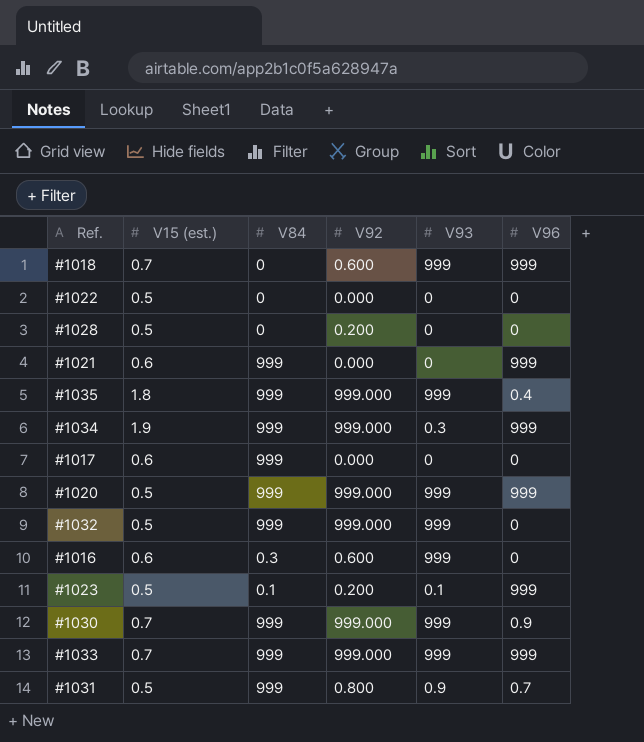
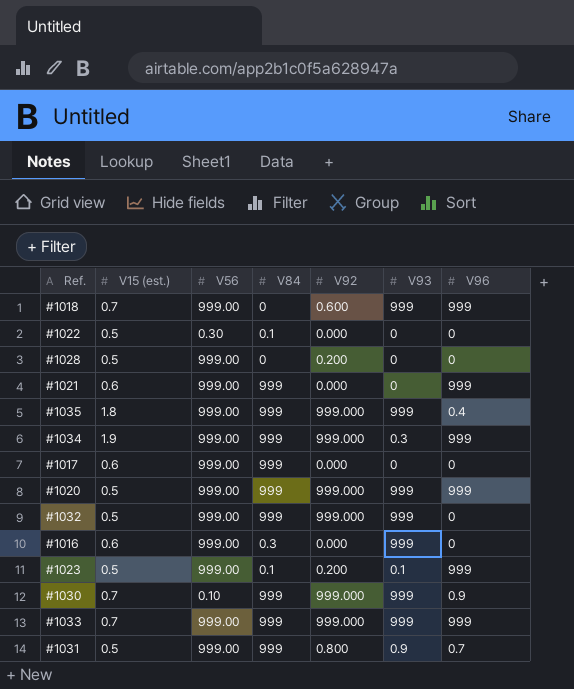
column V56 | position: none -> 3
#1022 | V84: 0 -> 0.1
#1016 | V92: 0.600 -> 0.000

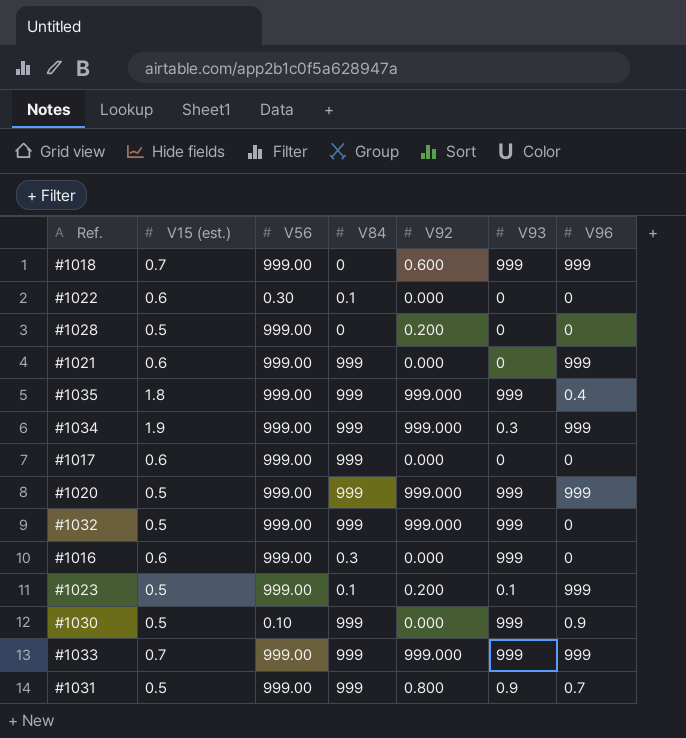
#1022 | V15 (est.): 0.5 -> 0.6
#1030 | V15 (est.): 0.7 -> 0.5
#1030 | V92: 999.000 -> 0.000

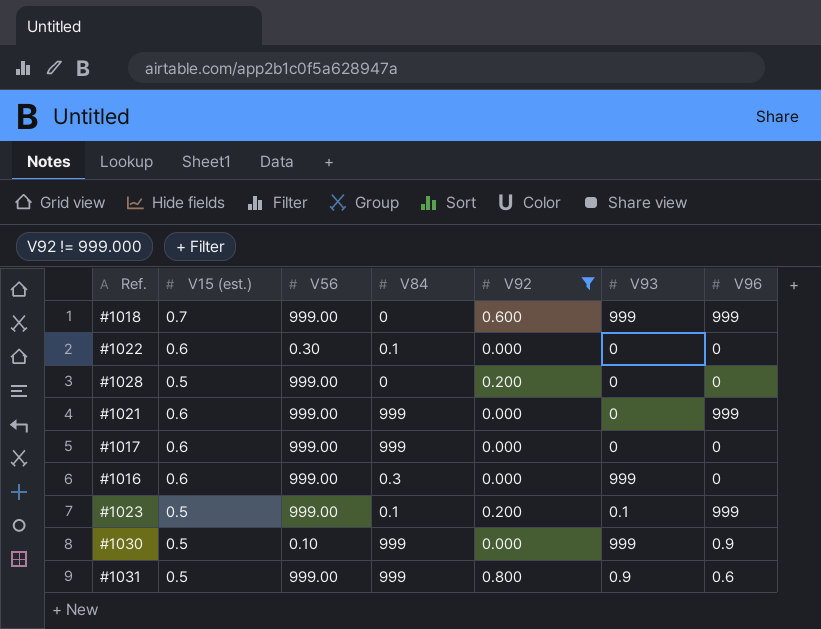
filter: none -> V92 != 999.000
#1031 | V96: 0.7 -> 0.6

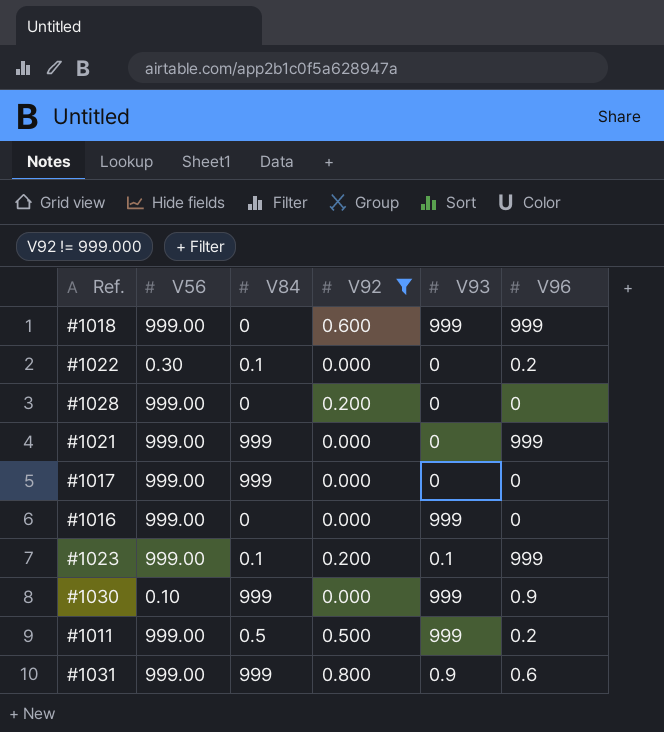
column V15 (est.) | position: 2 -> none
#1022 | V96: 0 -> 0.2
#1016 | V84: 0.3 -> 0
row #1011: none -> 999.00 | 0.5 | 0.500 | 999 | 0.2

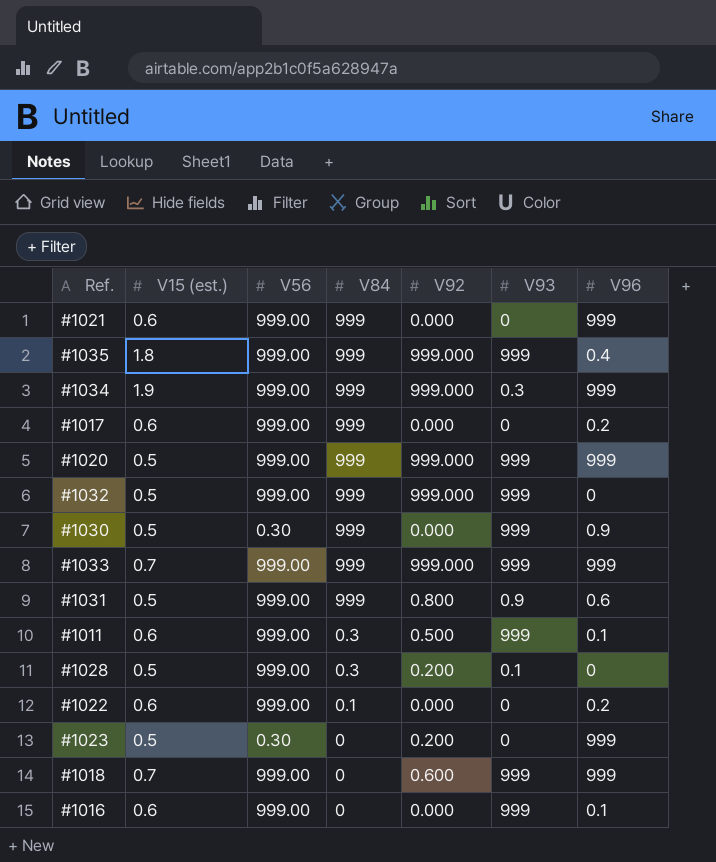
filter: V92 != 999.000 -> none
row order: none -> V84 descending
column V15 (est.) | position: none -> 2
#1017 | V96: 0 -> 0.2
#1030 | V56: 0.10 -> 0.30
#1011 | V84: 0.5 -> 0.3
#1011 | V96: 0.2 -> 0.1
#1028 | V84: 0 -> 0.3
#1028 | V93: 0 -> 0.1
#1022 | V56: 0.30 -> 999.00
#1023 | V56: 999.00 -> 0.30
#1023 | V84: 0.1 -> 0
#1023 | V93: 0.1 -> 0
#1016 | V96: 0 -> 0.1

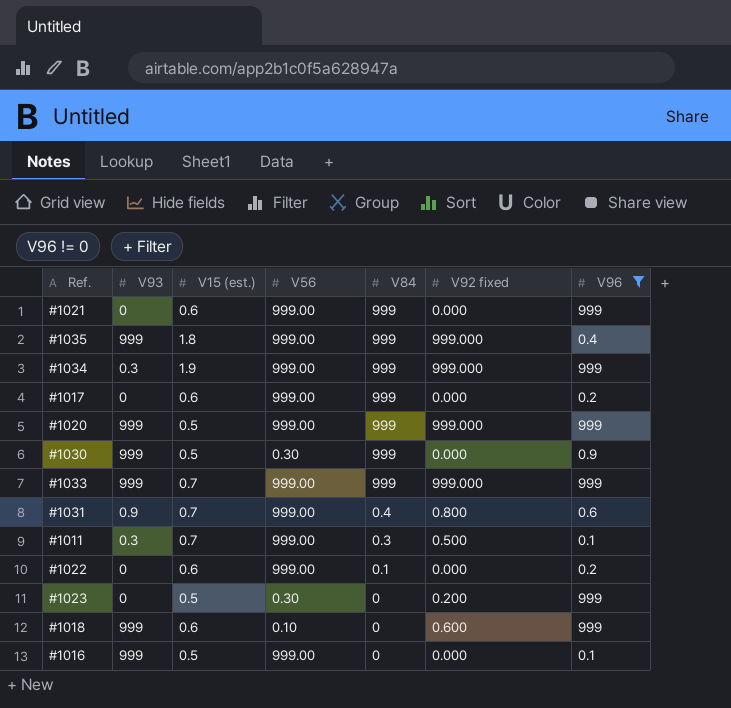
filter: none -> V96 != 0
column V93 | position: 6 -> 2
column name: V92 -> V92 fixed
#1031 | V15 (est.): 0.5 -> 0.7
#1031 | V84: 999 -> 0.4
#1011 | V93: 999 -> 0.3
#1011 | V15 (est.): 0.6 -> 0.7
#1018 | V15 (est.): 0.7 -> 0.6
#1018 | V56: 999.00 -> 0.10
#1016 | V15 (est.): 0.6 -> 0.5

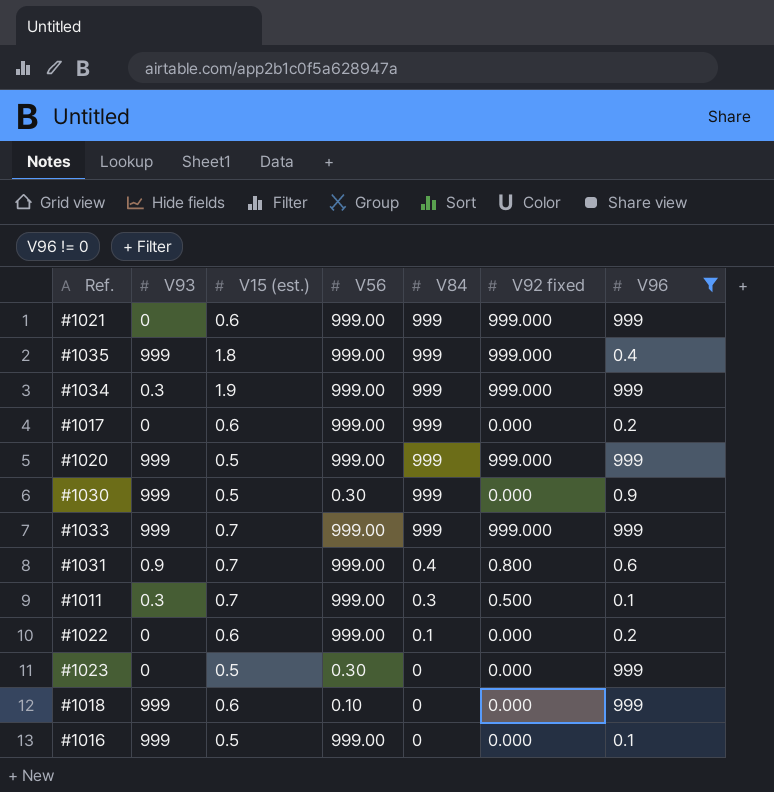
#1021 | V92 fixed: 0.000 -> 999.000
#1023 | V92 fixed: 0.200 -> 0.000
#1018 | V92 fixed: 0.600 -> 0.000

